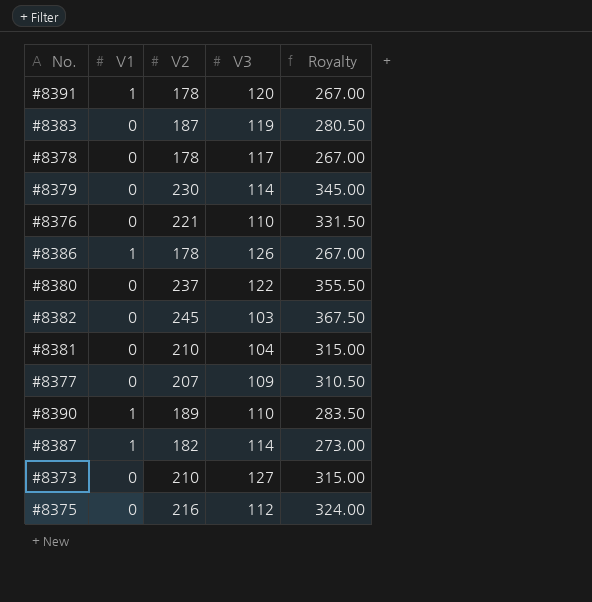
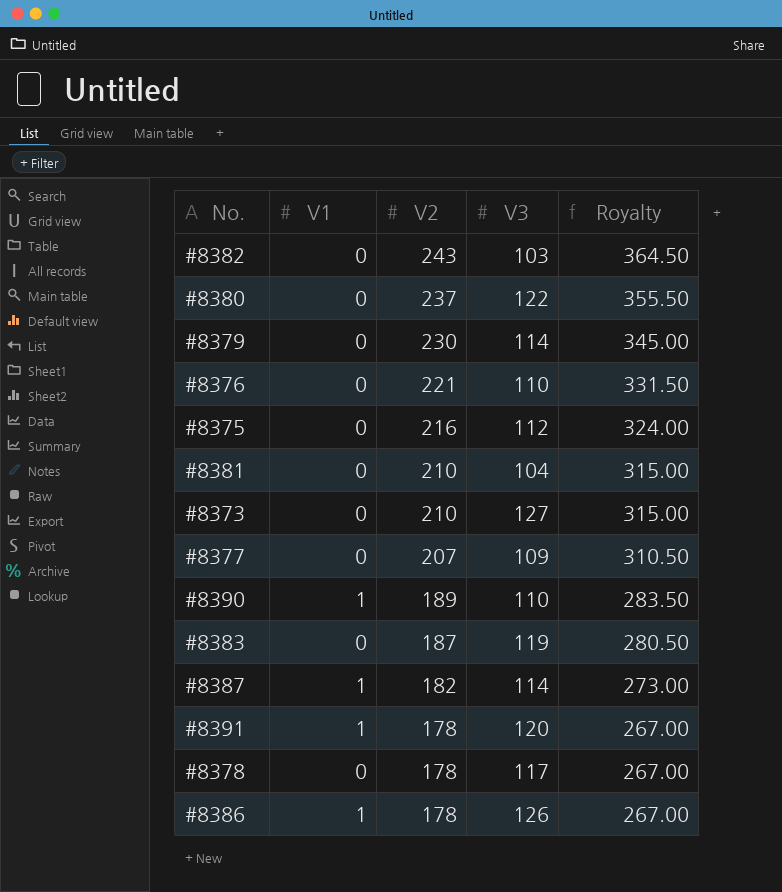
row order: none -> V2 descending
#8382 | V2: 245 -> 243
#8382 | Royalty: 367.50 -> 364.50

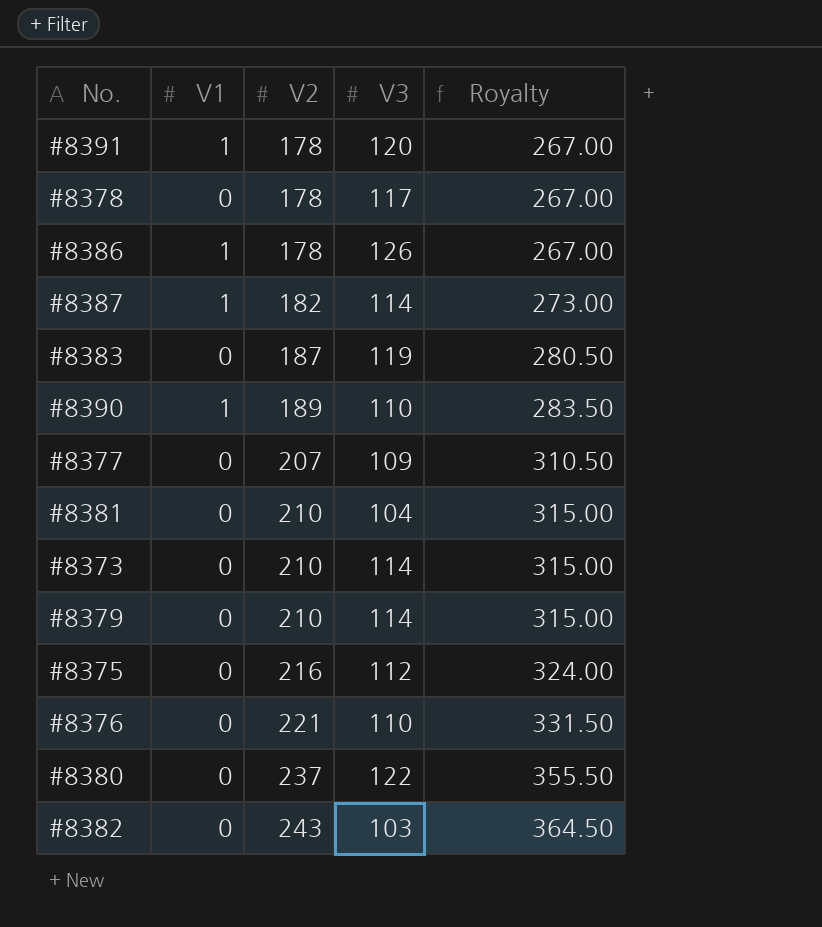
row order: V2 descending -> V2 ascending
#8373 | V3: 127 -> 114
#8379 | V2: 230 -> 210
#8379 | Royalty: 345.00 -> 315.00

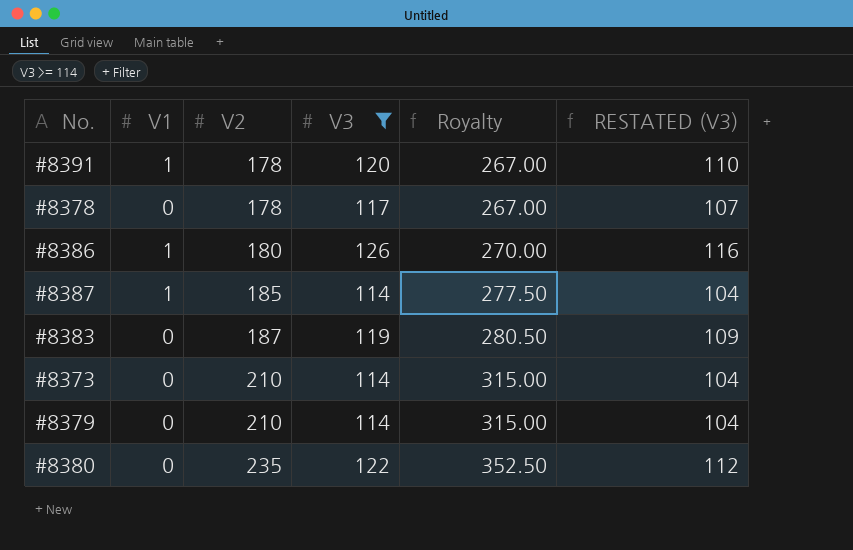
filter: none -> V3 >= 114
column RESTATED (V3) | formula: none -> [V3] - 10
#8386 | V2: 178 -> 180
#8386 | Royalty: 267.00 -> 270.00
#8387 | V2: 182 -> 185
#8387 | Royalty: 273.00 -> 277.50
#8380 | V2: 237 -> 235
#8380 | Royalty: 355.50 -> 352.50

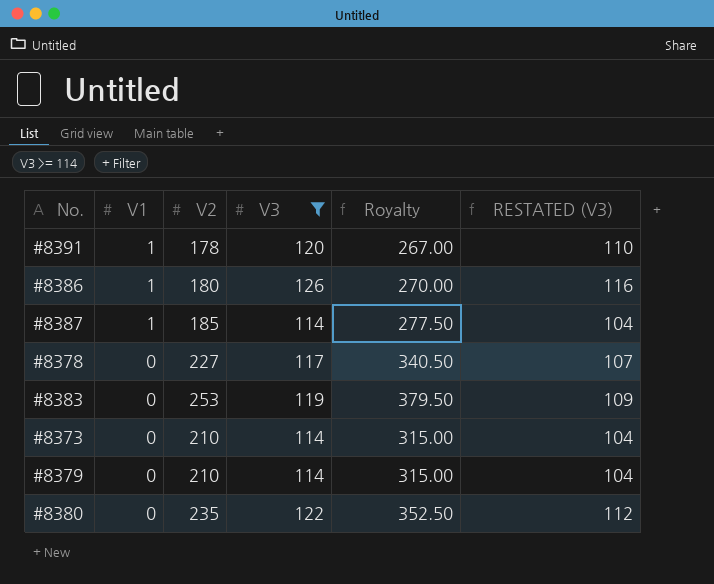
row order: V2 ascending -> V1 descending
#8378 | V2: 178 -> 227
#8378 | Royalty: 267.00 -> 340.50
#8383 | V2: 187 -> 253
#8383 | Royalty: 280.50 -> 379.50

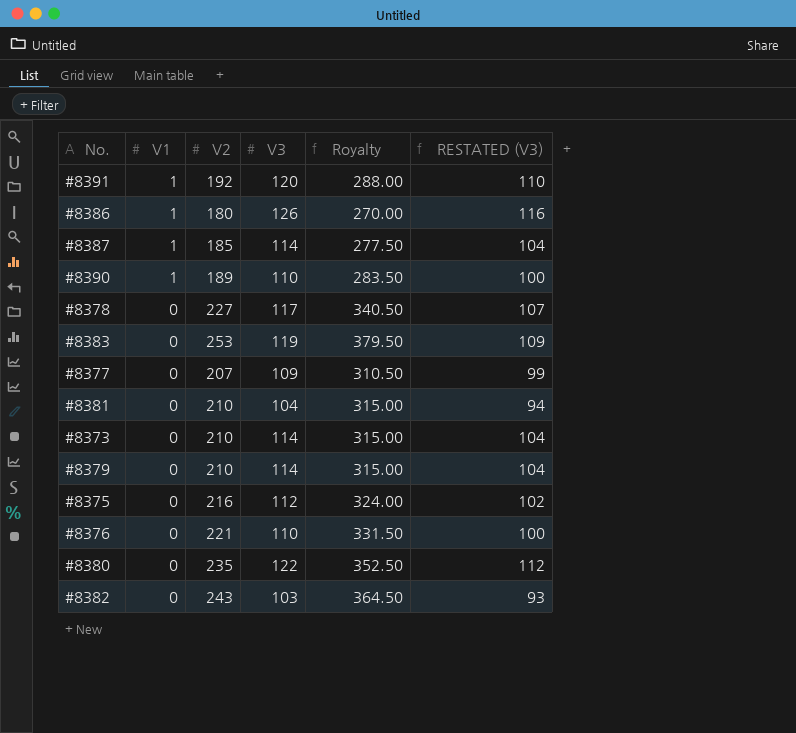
filter: V3 >= 114 -> none
#8391 | V2: 178 -> 192
#8391 | Royalty: 267.00 -> 288.00

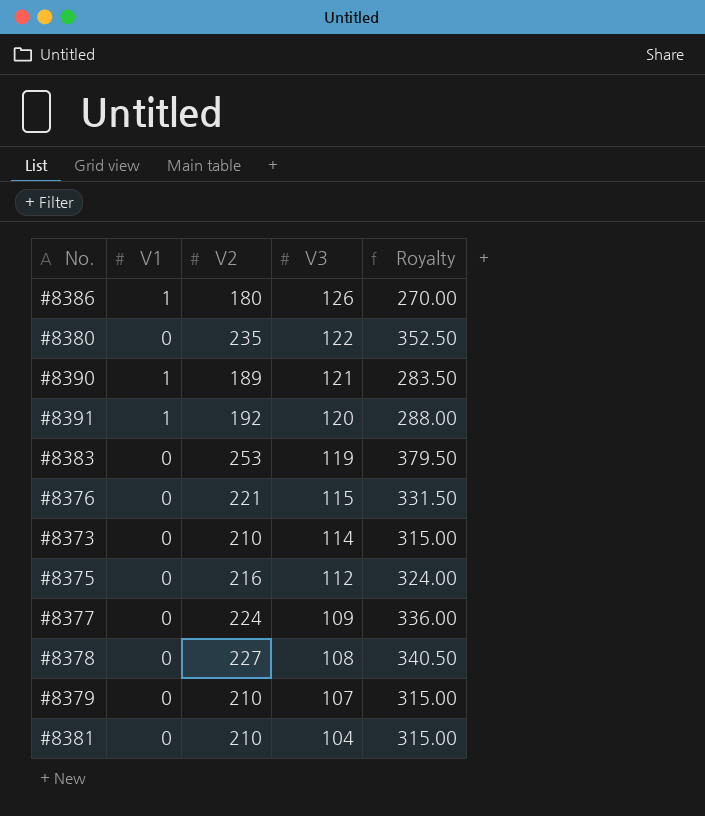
row order: V1 descending -> V3 descending
column RESTATED (V3) | formula: [V3] - 10 -> none
row #8387: 1 | 185 | 114 | 277.50 | 104 -> none
row #8382: 0 | 243 | 103 | 364.50 | 93 -> none
#8390 | V3: 110 -> 121
#8376 | V3: 110 -> 115
#8377 | V2: 207 -> 224
#8377 | Royalty: 310.50 -> 336.00
#8378 | V3: 117 -> 108
#8379 | V3: 114 -> 107

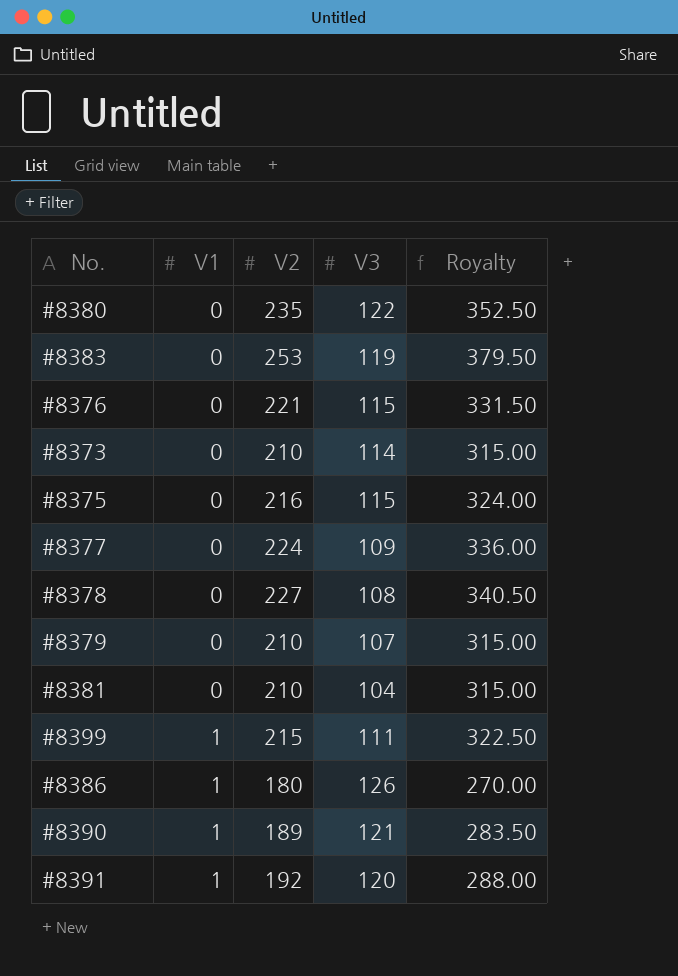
row order: V3 descending -> V1 ascending
#8375 | V3: 112 -> 115
row #8399: none -> 1 | 215 | 111 | 322.50

